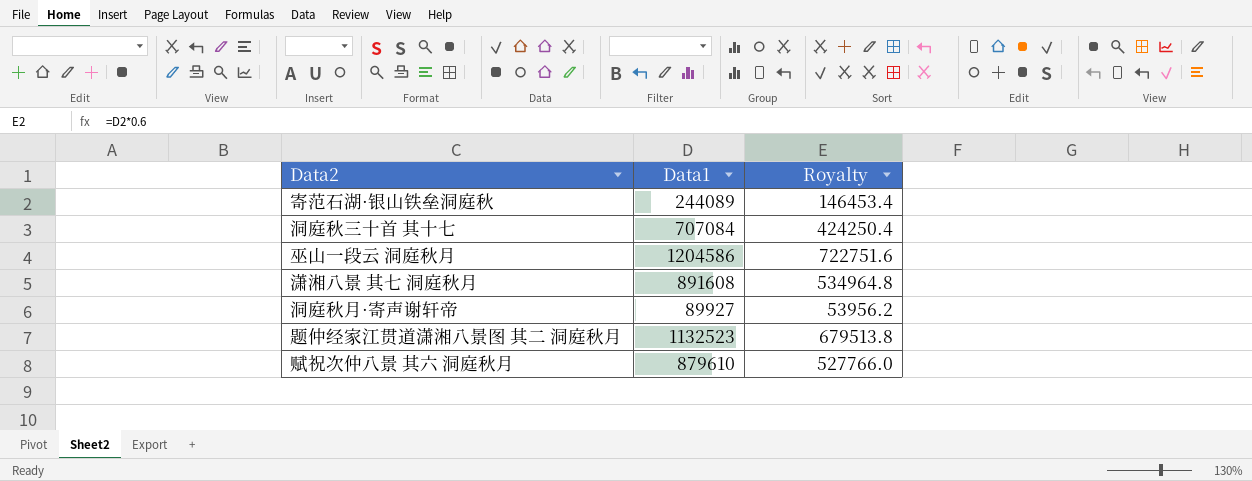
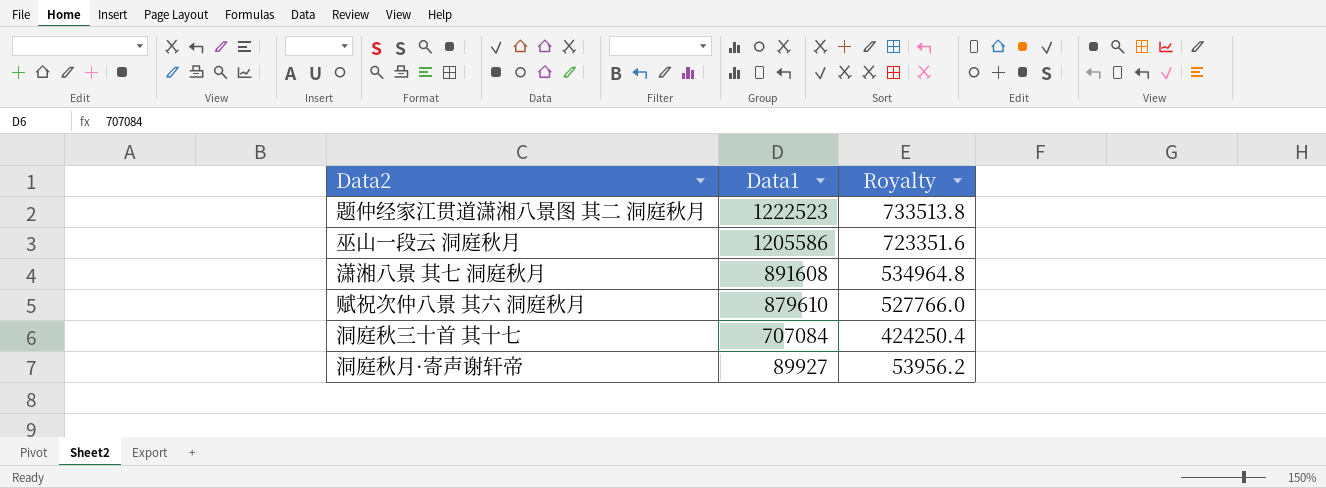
row order: none -> Data1 descending
row 寄范石湖·银山铁垒洞庭秋: 244089 | 146453.4 -> none
题仲经家江贯道潇湘八景图 其二 洞庭秋月 | Data1: 1132523 -> 1222523
题仲经家江贯道潇湘八景图 其二 洞庭秋月 | Royalty: 679513.8 -> 733513.8
巫山一段云 洞庭秋月 | Data1: 1204586 -> 1205586
巫山一段云 洞庭秋月 | Royalty: 722751.6 -> 723351.6

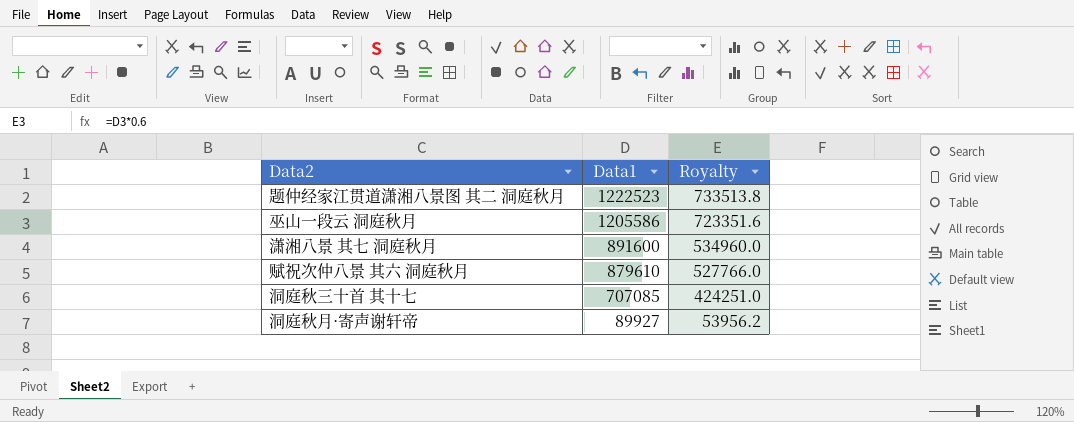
潇湘八景 其七 洞庭秋月 | Data1: 891608 -> 891600
潇湘八景 其七 洞庭秋月 | Royalty: 534964.8 -> 534960.0
洞庭秋三十首 其十七 | Data1: 707084 -> 707085
洞庭秋三十首 其十七 | Royalty: 424250.4 -> 424251.0

